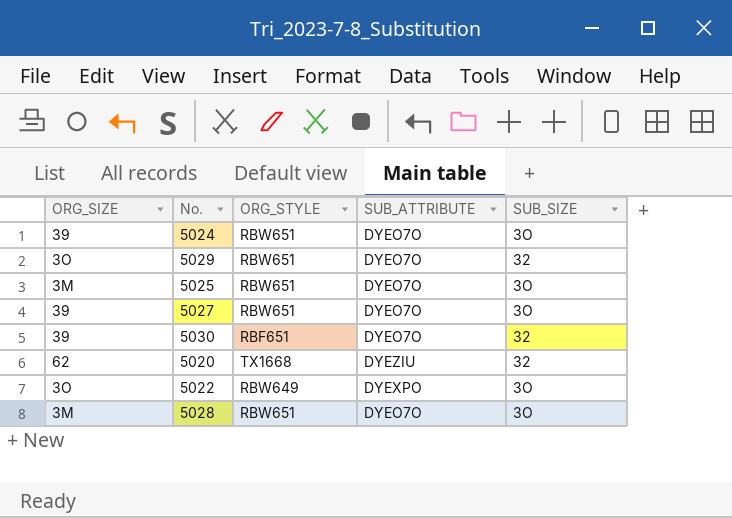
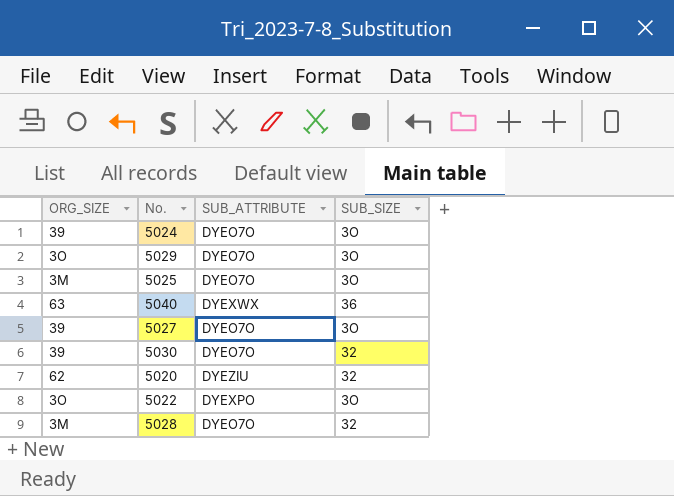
column ORG_STYLE | position: 3 -> none
5029 | SUB_SIZE: 32 -> 3O
row 5040: none -> 63 | DYEXWX | 36
5028 | SUB_SIZE: 3O -> 32

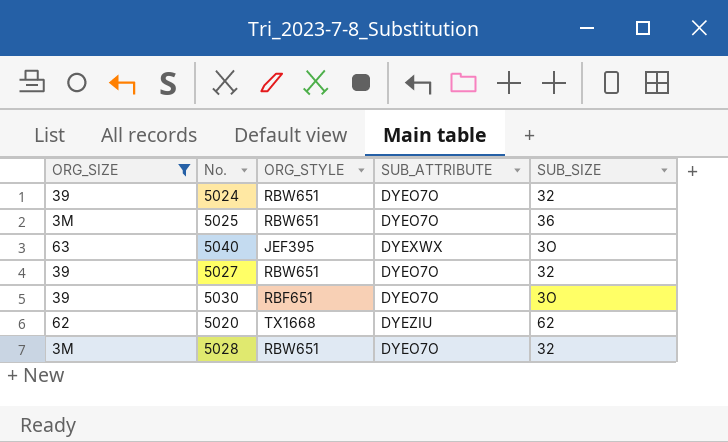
filter: none -> ORG_SIZE != 3O
column ORG_STYLE | position: none -> 3
5024 | SUB_SIZE: 3O -> 32
5025 | SUB_SIZE: 3O -> 36
5040 | SUB_SIZE: 36 -> 3O
5027 | SUB_SIZE: 3O -> 32
5030 | SUB_SIZE: 32 -> 3O
5020 | SUB_SIZE: 32 -> 62

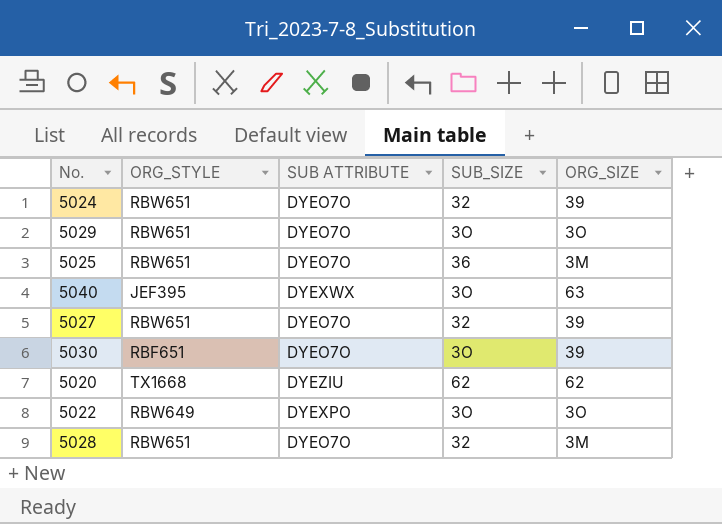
filter: ORG_SIZE != 3O -> none
column name: SUB_ATTRIBUTE -> SUB ATTRIBUTE
column ORG_SIZE | position: 1 -> 5

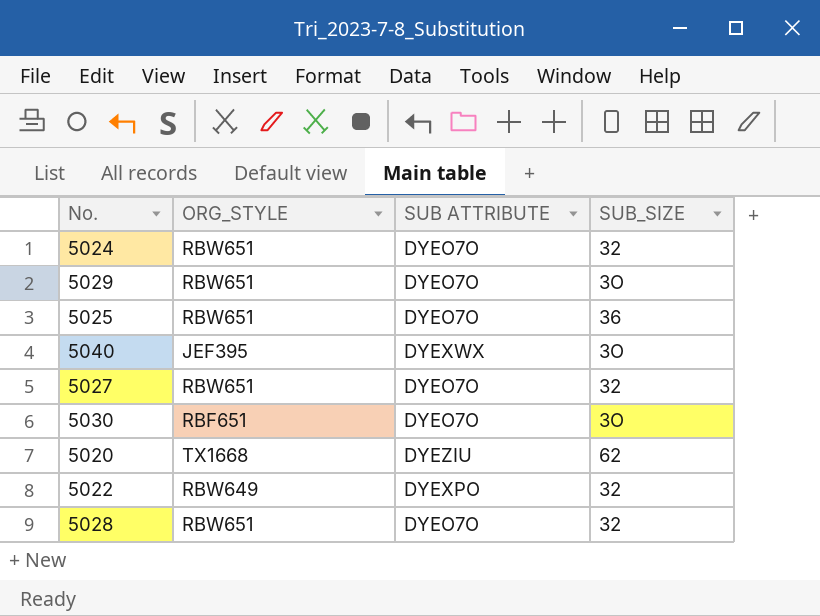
column ORG_SIZE | position: 5 -> none
5022 | SUB_SIZE: 3O -> 32

